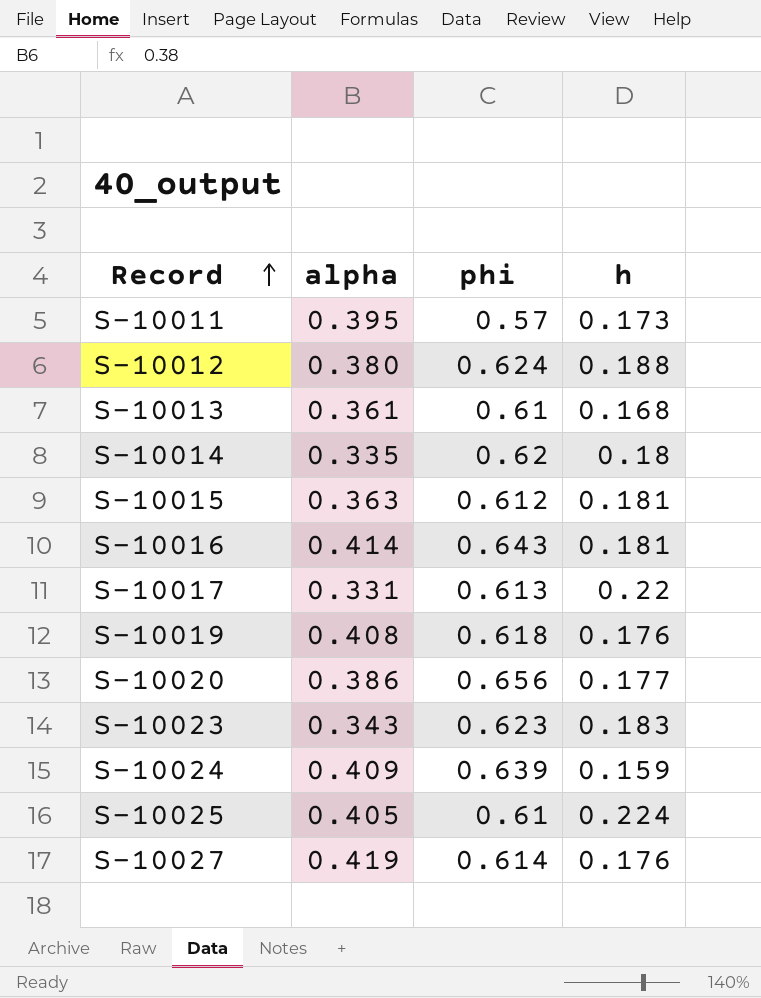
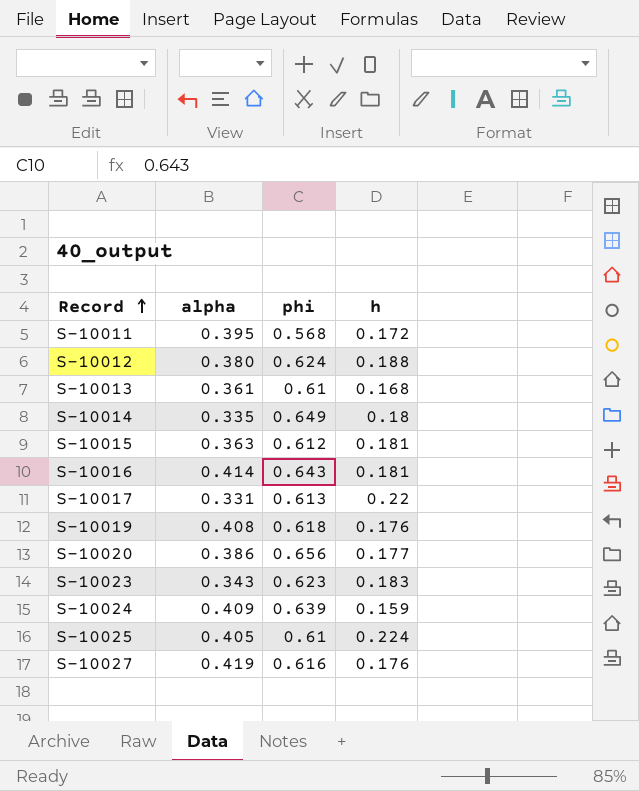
S-10011 | phi: 0.57 -> 0.568
S-10011 | h: 0.173 -> 0.172
S-10014 | phi: 0.62 -> 0.649
S-10027 | phi: 0.614 -> 0.616

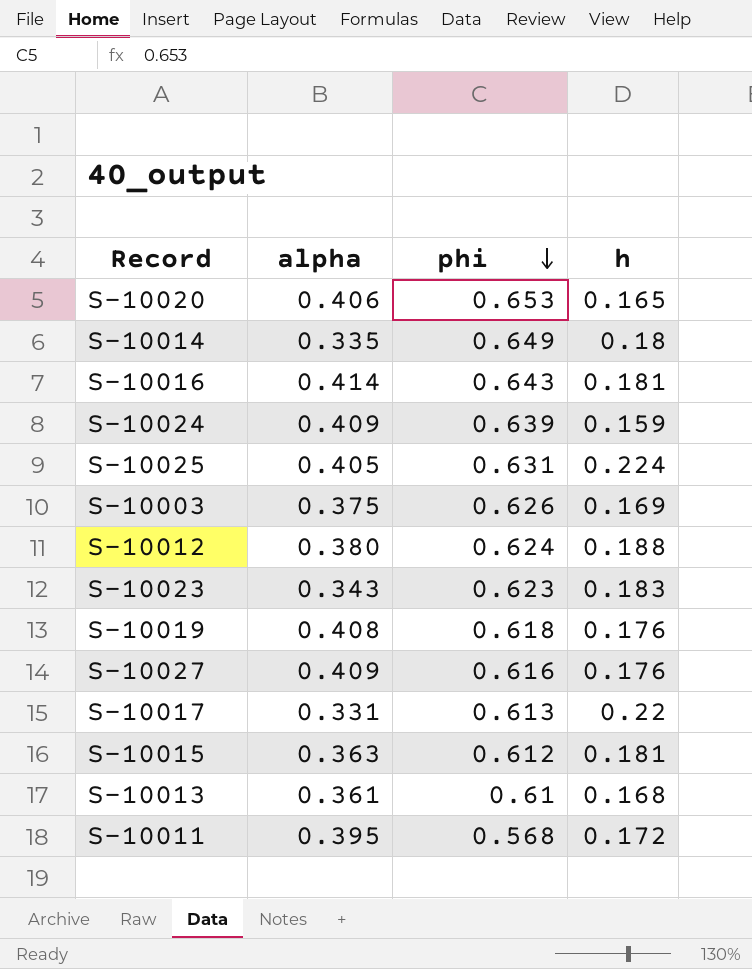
row order: Record ascending -> phi descending
S-10020 | alpha: 0.386 -> 0.406
S-10020 | phi: 0.656 -> 0.653
S-10020 | h: 0.177 -> 0.165
S-10025 | phi: 0.61 -> 0.631
row S-10003: none -> 0.375 | 0.626 | 0.169
S-10027 | alpha: 0.419 -> 0.409

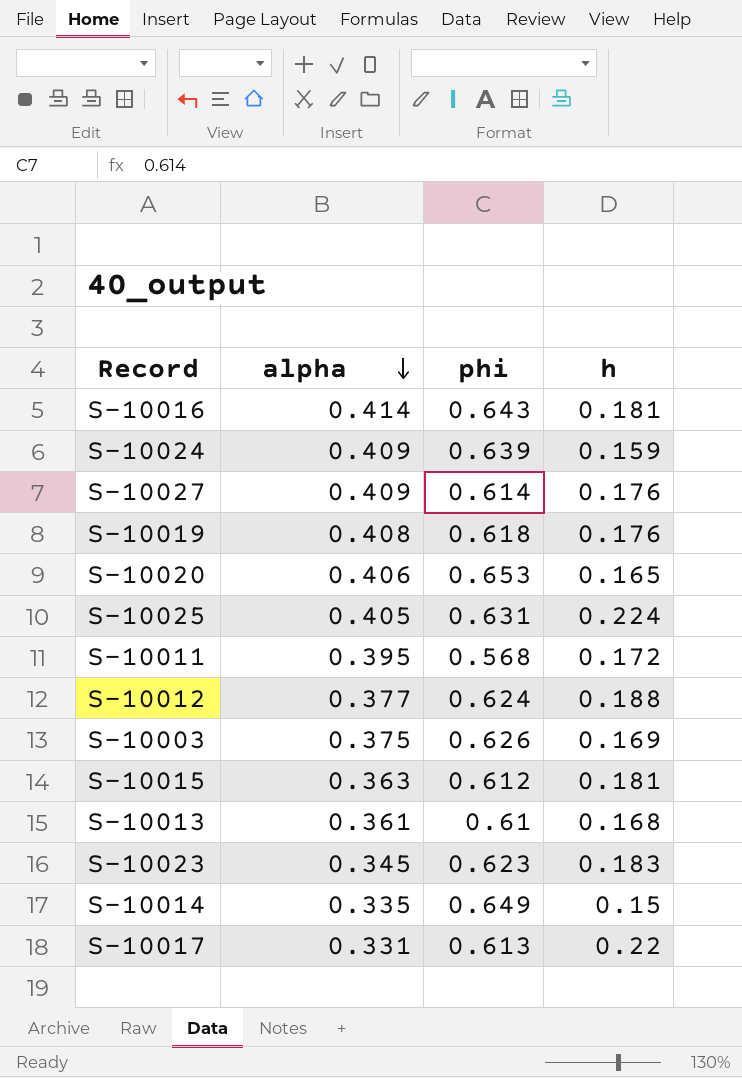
row order: phi descending -> alpha descending
S-10027 | phi: 0.616 -> 0.614
S-10012 | alpha: 0.380 -> 0.377
S-10023 | alpha: 0.343 -> 0.345
S-10014 | h: 0.18 -> 0.15

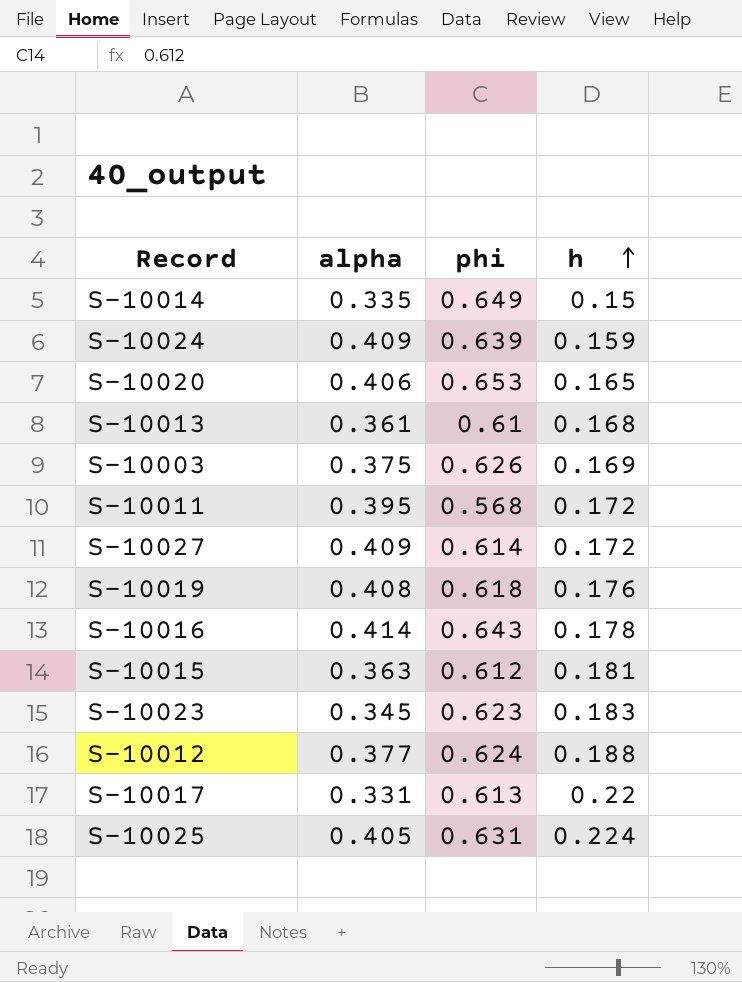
row order: alpha descending -> h ascending
S-10027 | h: 0.176 -> 0.172
S-10016 | h: 0.181 -> 0.178

